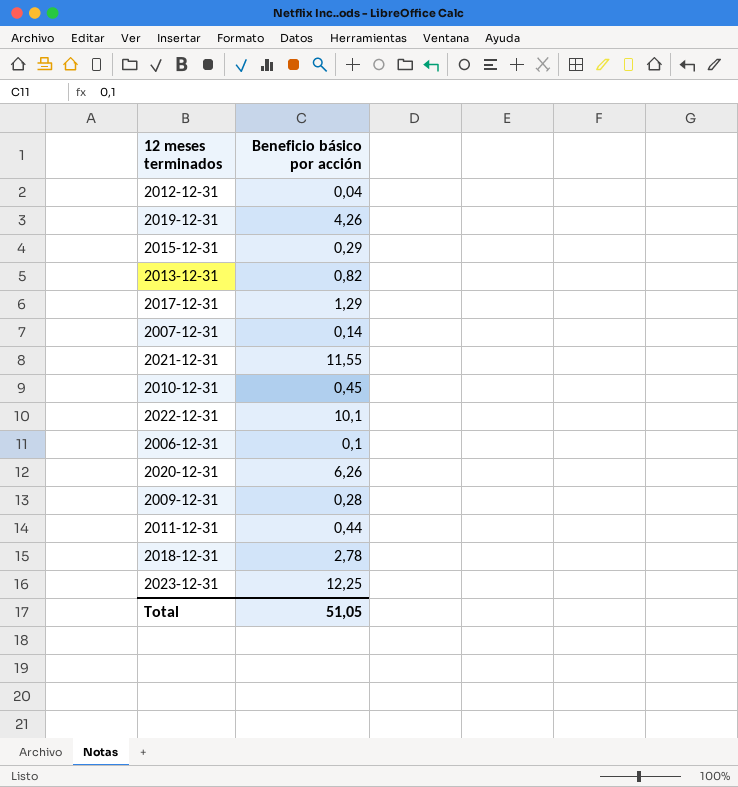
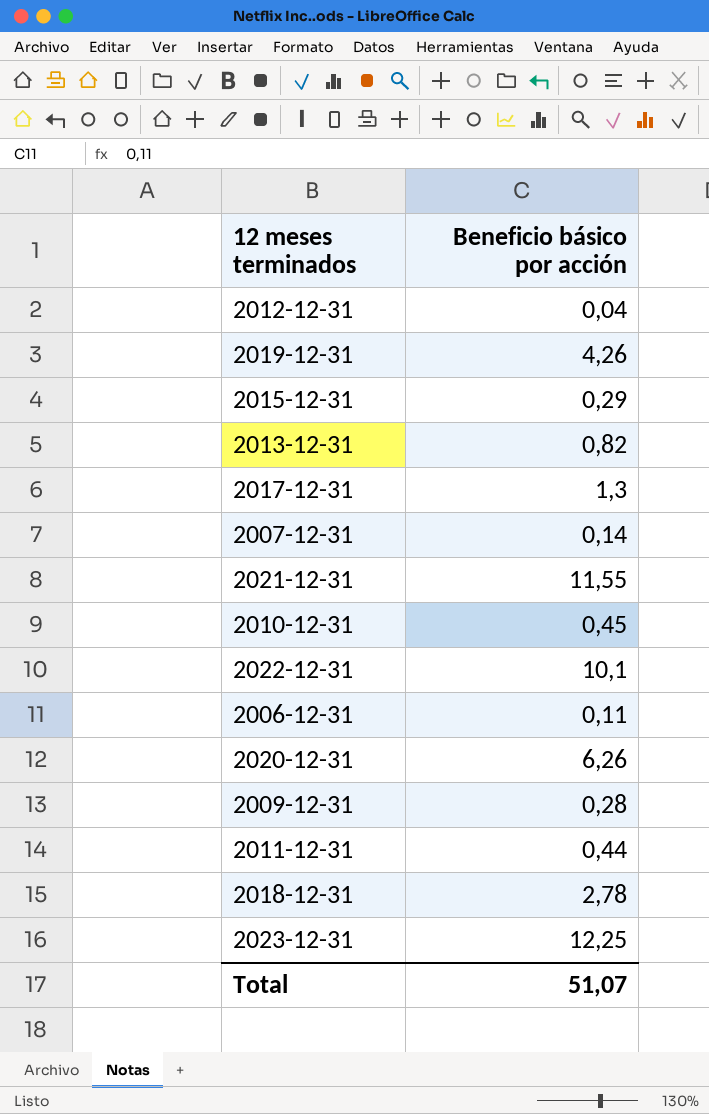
2017-12-31 | Beneficio básico por acción: 1,29 -> 1,3
2006-12-31 | Beneficio básico por acción: 0,1 -> 0,11
Total | Beneficio básico por acción: 51,05 -> 51,07

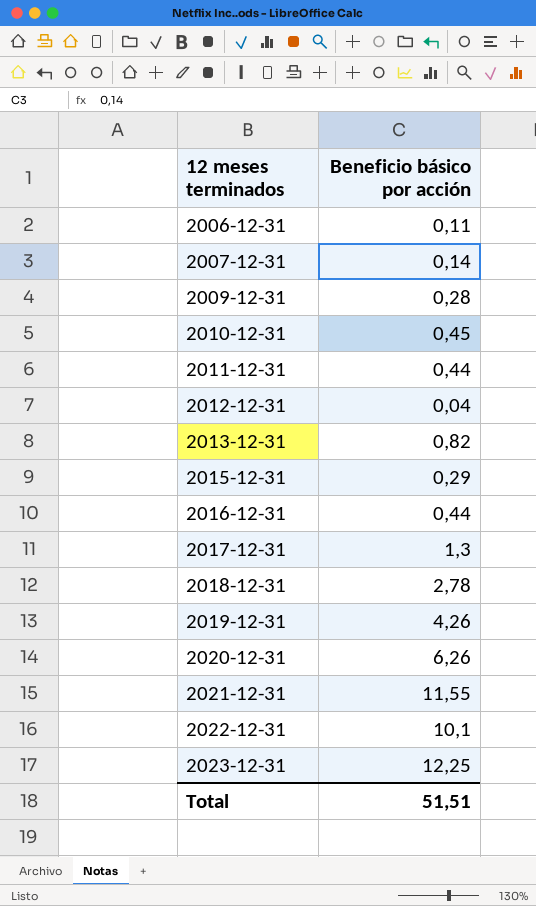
row order: none -> 12 meses terminados ascending
row 2016-12-31: none -> 0,44
Total | Beneficio básico por acción: 51,07 -> 51,51

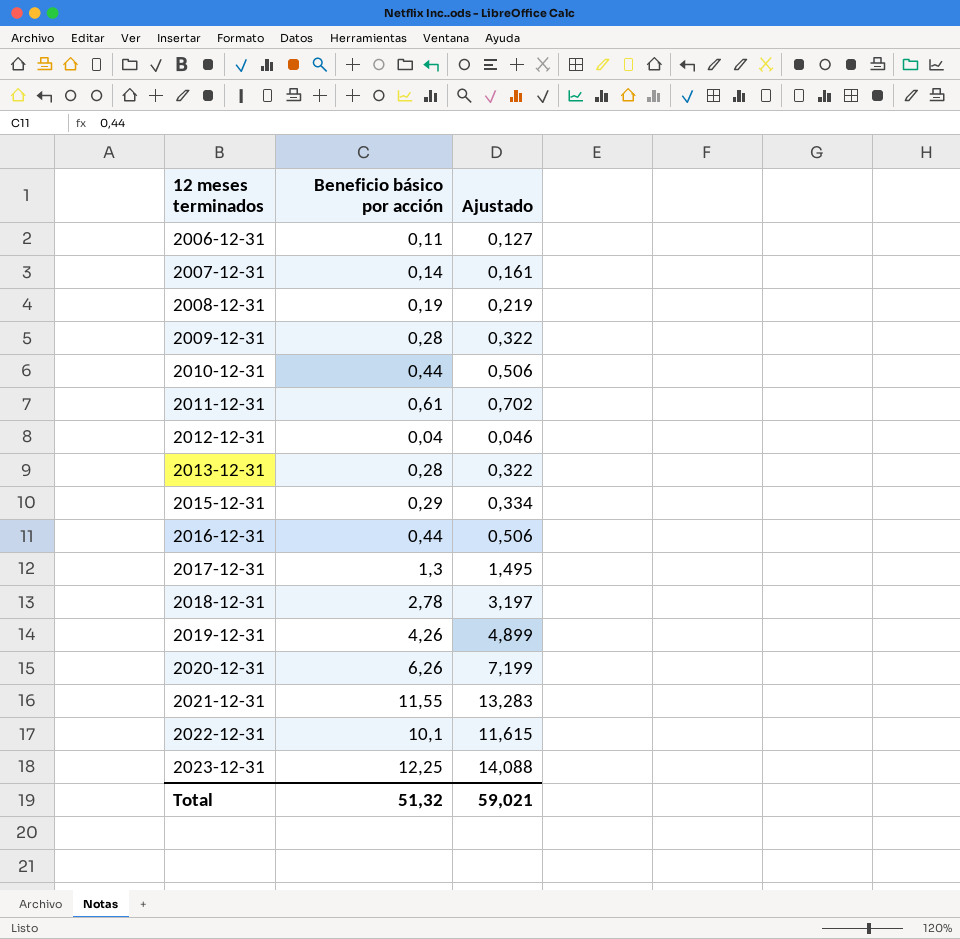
column Ajustado | formula: none -> [Beneficio básico por acción] * 1,15
row 2008-12-31: none -> 0,19 | 0,219
2010-12-31 | Beneficio básico por acción: 0,45 -> 0,44
2011-12-31 | Beneficio básico por acción: 0,44 -> 0,61
2013-12-31 | Beneficio básico por acción: 0,82 -> 0,28
Total | Beneficio básico por acción: 51,51 -> 51,32

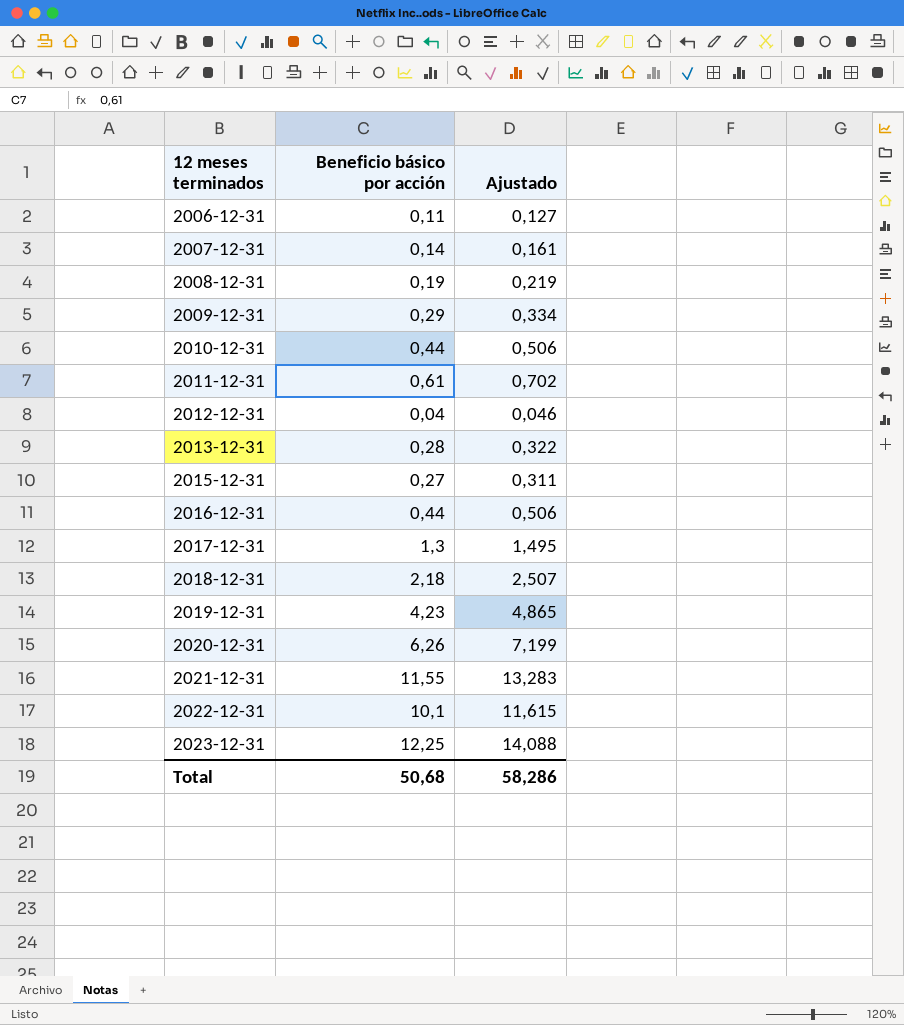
2009-12-31 | Beneficio básico por acción: 0,28 -> 0,29
2009-12-31 | Ajustado: 0,322 -> 0,334
2015-12-31 | Beneficio básico por acción: 0,29 -> 0,27
2015-12-31 | Ajustado: 0,334 -> 0,311
2018-12-31 | Beneficio básico por acción: 2,78 -> 2,18
2018-12-31 | Ajustado: 3,197 -> 2,507
2019-12-31 | Beneficio básico por acción: 4,26 -> 4,23
2019-12-31 | Ajustado: 4,899 -> 4,865
Total | Beneficio básico por acción: 51,32 -> 50,68
Total | Ajustado: 59,021 -> 58,286

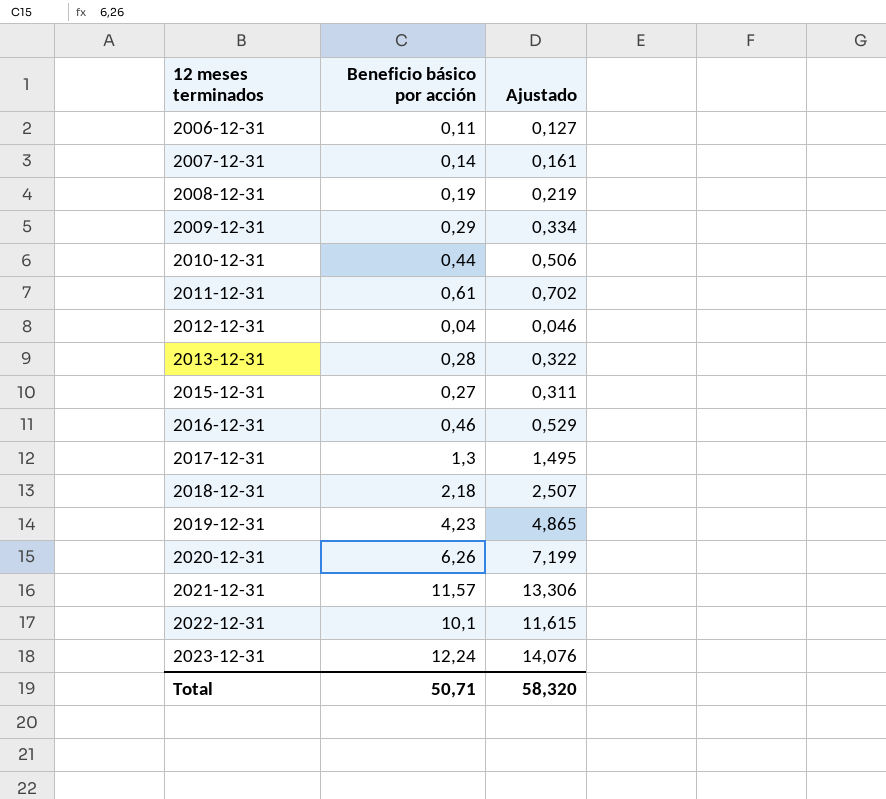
2016-12-31 | Beneficio básico por acción: 0,44 -> 0,46
2016-12-31 | Ajustado: 0,506 -> 0,529
2021-12-31 | Beneficio básico por acción: 11,55 -> 11,57
2021-12-31 | Ajustado: 13,283 -> 13,306
2023-12-31 | Beneficio básico por acción: 12,25 -> 12,24
2023-12-31 | Ajustado: 14,088 -> 14,076
Total | Beneficio básico por acción: 50,68 -> 50,71
Total | Ajustado: 58,286 -> 58,320

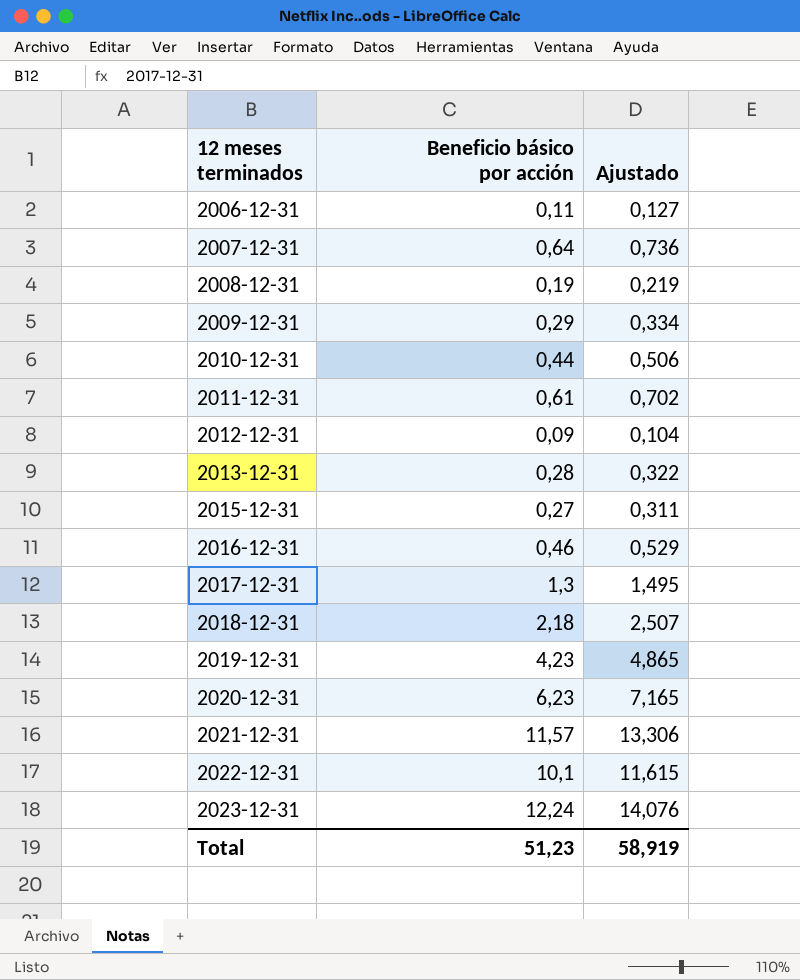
2007-12-31 | Beneficio básico por acción: 0,14 -> 0,64
2007-12-31 | Ajustado: 0,161 -> 0,736
2012-12-31 | Beneficio básico por acción: 0,04 -> 0,09
2012-12-31 | Ajustado: 0,046 -> 0,104
2020-12-31 | Beneficio básico por acción: 6,26 -> 6,23
2020-12-31 | Ajustado: 7,199 -> 7,165
Total | Beneficio básico por acción: 50,71 -> 51,23
Total | Ajustado: 58,320 -> 58,919

